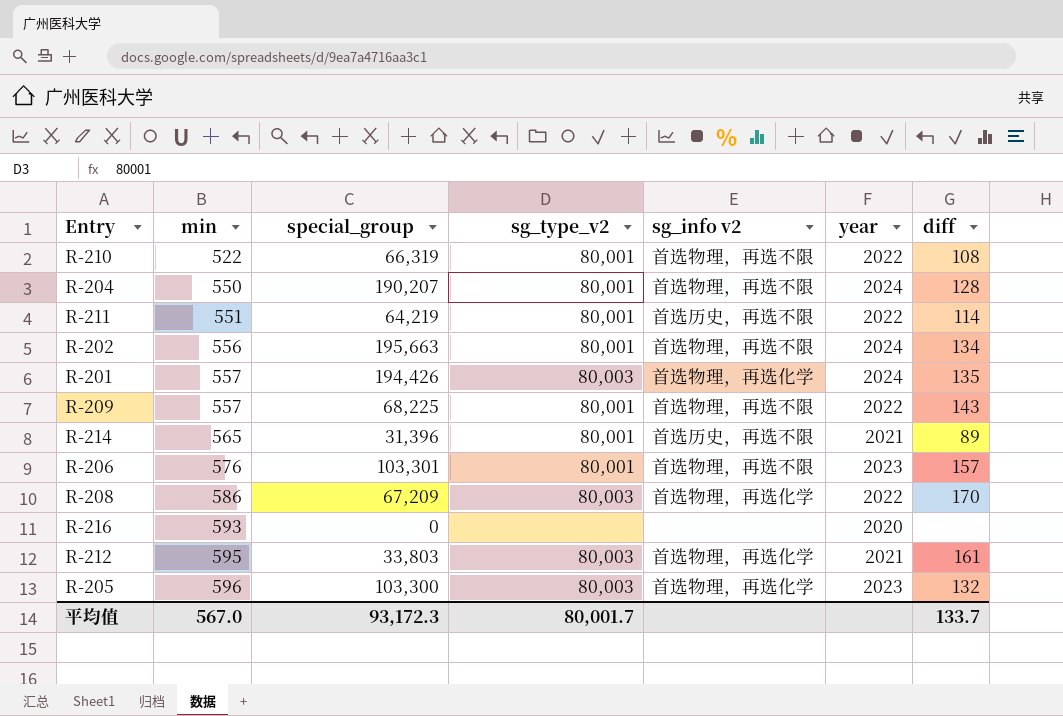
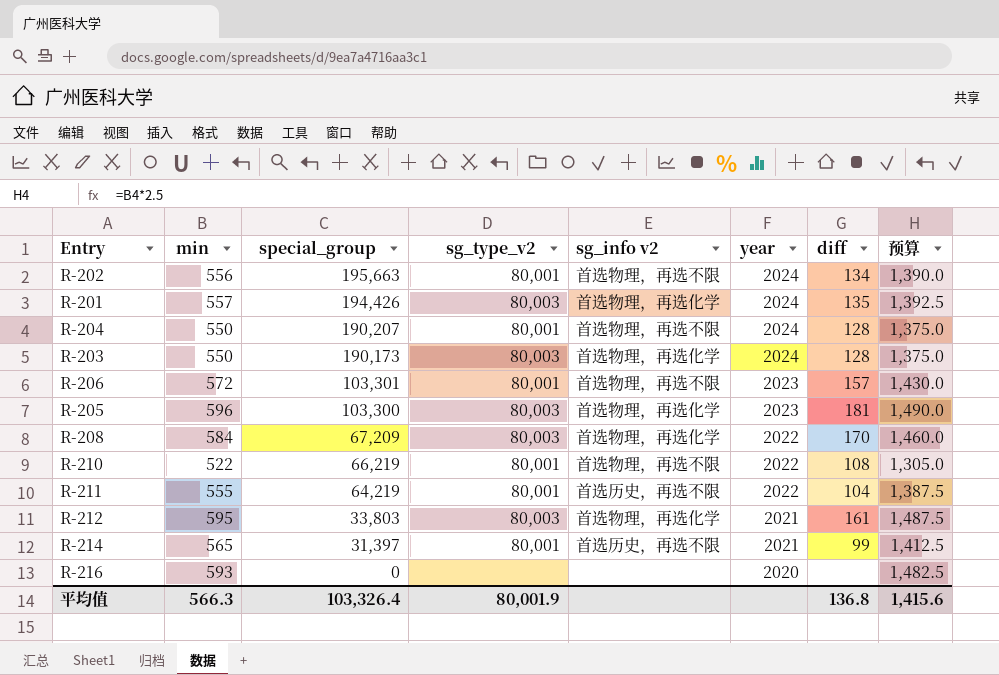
row order: min ascending -> special_group descending
column 预算 | formula: none -> [min] * 2.5
row R-209: 557 | 68,225 | 80,001 | 首选物理，再选不限 | 2022 | 143 -> none
row R-203: none -> 550 | 190,173 | 80,003 | 首选物理，再选化学 | 2024 | 128 | 1,375.0
R-206 | min: 576 -> 572
R-205 | diff: 132 -> 181
R-208 | min: 586 -> 584
R-210 | special_group: 66,319 -> 66,219
R-211 | min: 551 -> 555
R-211 | diff: 114 -> 104
R-214 | special_group: 31,396 -> 31,397
R-214 | diff: 89 -> 99
平均值 | min: 567.0 -> 566.3
平均值 | special_group: 93,172.3 -> 103,326.4
平均值 | sg_type_v2: 80,001.7 -> 80,001.9
平均值 | diff: 133.7 -> 136.8

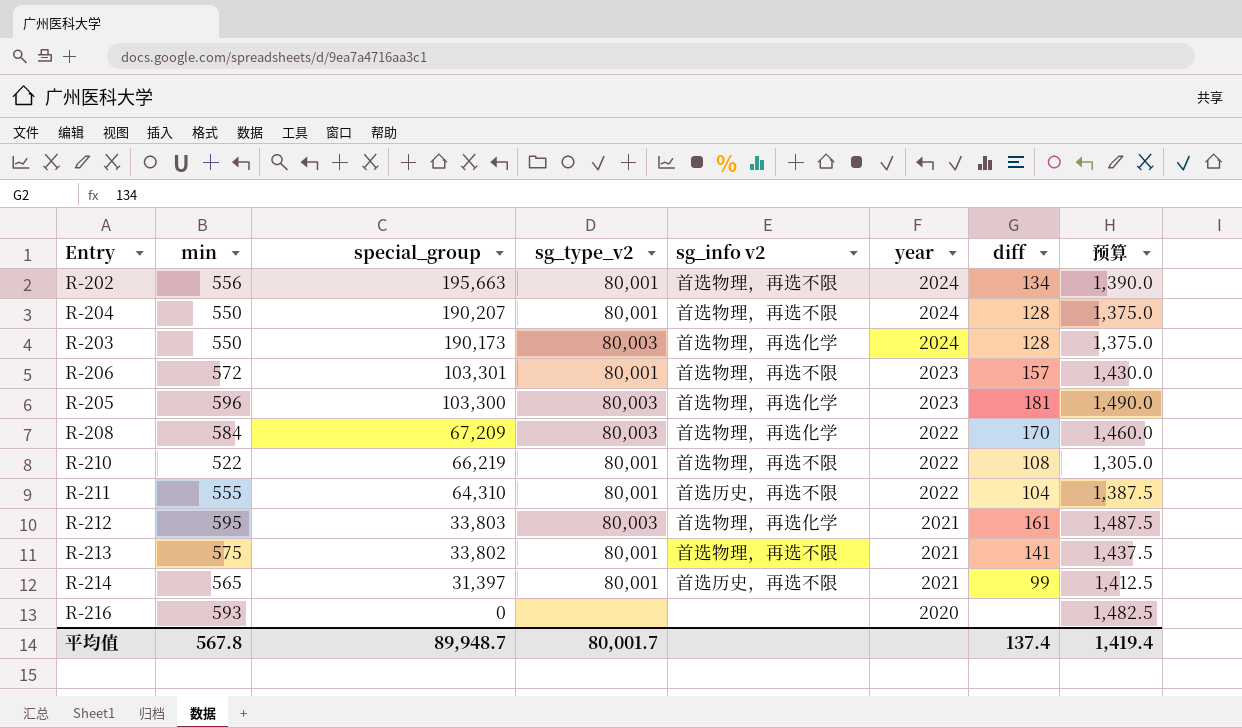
row R-201: 557 | 194,426 | 80,003 | 首选物理，再选化学 | 2024 | 135 | 1,392.5 -> none
R-211 | special_group: 64,219 -> 64,310
row R-213: none -> 575 | 33,802 | 80,001 | 首选物理，再选不限 | 2021 | 141 | 1,437.5
平均值 | min: 566.3 -> 567.8
平均值 | special_group: 103,326.4 -> 89,948.7
平均值 | sg_type_v2: 80,001.9 -> 80,001.7
平均值 | diff: 136.8 -> 137.4
平均值 | 预算: 1,415.6 -> 1,419.4

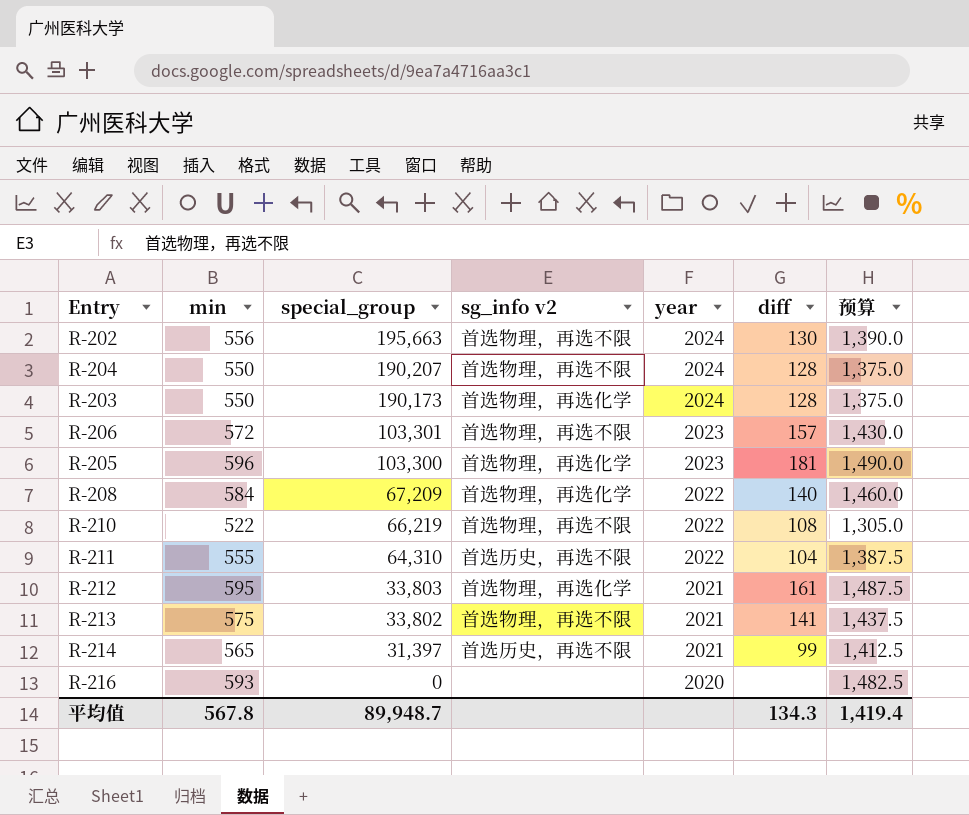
column sg_type_v2 | position: 4 -> none
R-202 | diff: 134 -> 130
R-208 | diff: 170 -> 140
平均值 | diff: 137.4 -> 134.3

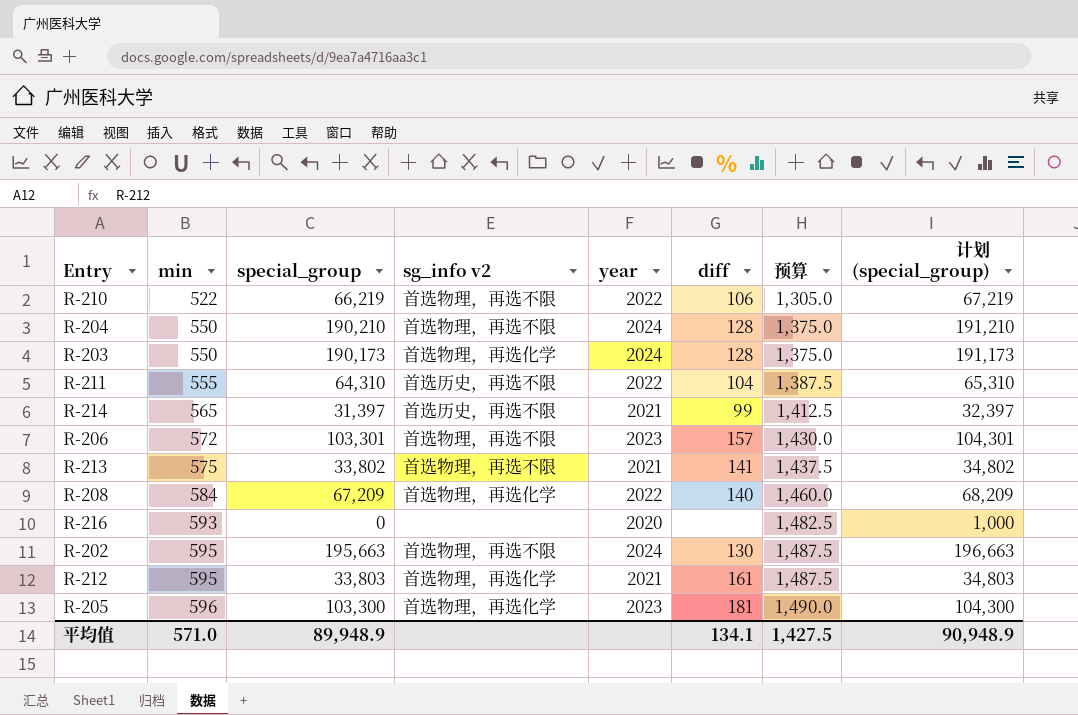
row order: special_group descending -> min ascending
column 计划 (special_group) | formula: none -> [special_group] + 1000
R-210 | diff: 108 -> 106
R-204 | special_group: 190,207 -> 190,210
R-202 | min: 556 -> 595
R-202 | 预算: 1,390.0 -> 1,487.5
平均值 | min: 567.8 -> 571.0
平均值 | special_group: 89,948.7 -> 89,948.9
平均值 | diff: 134.3 -> 134.1
平均值 | 预算: 1,419.4 -> 1,427.5

